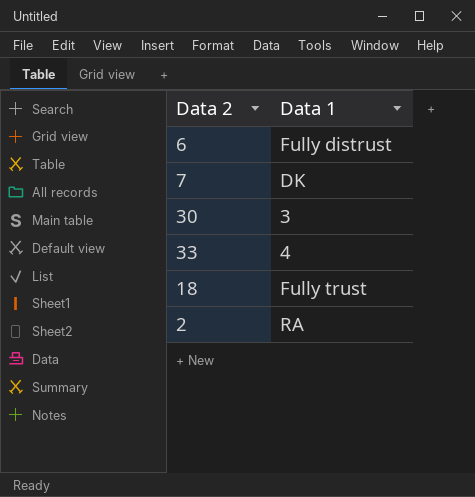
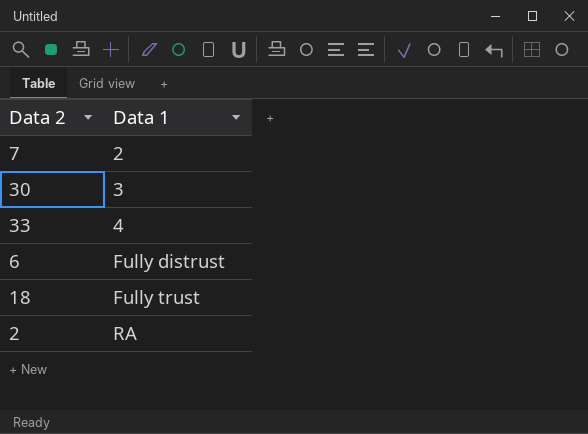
row order: none -> Data 1 ascending
7 | Data 1: DK -> 2

